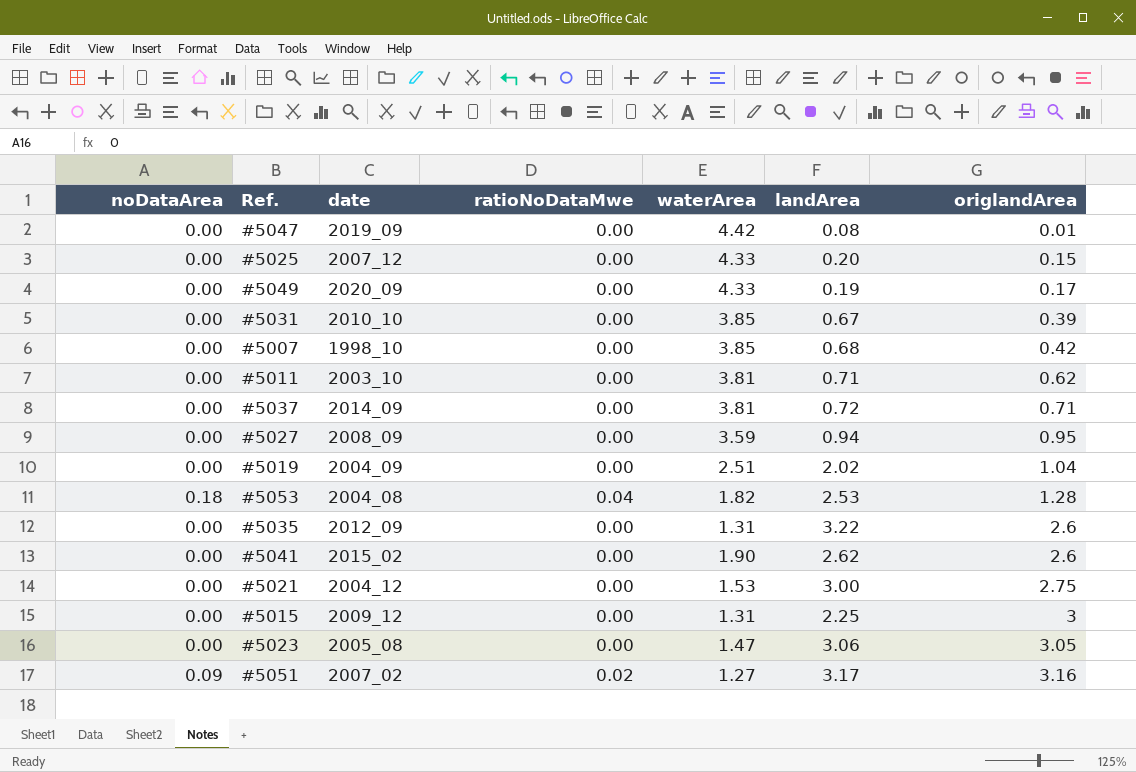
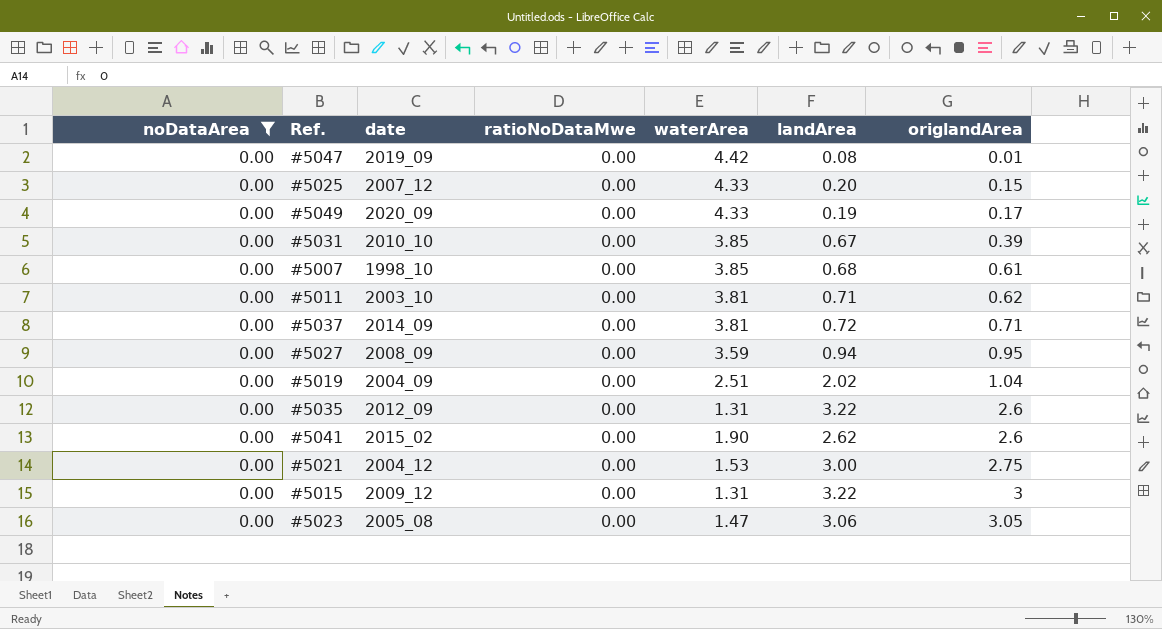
filter: none -> noDataArea = 0.00
#5007 | origlandArea: 0.42 -> 0.61
#5015 | landArea: 2.25 -> 3.22

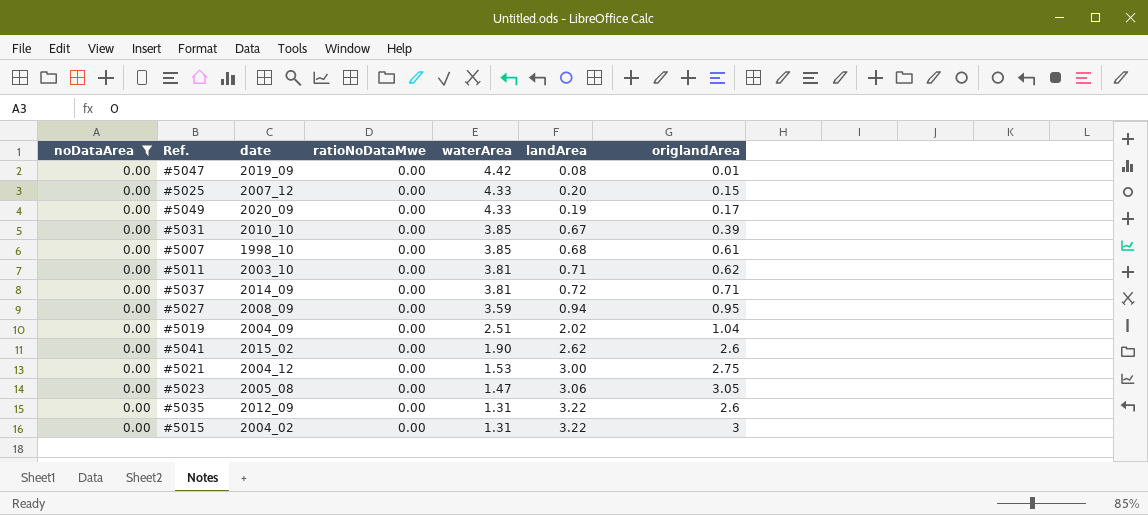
row order: origlandArea ascending -> waterArea descending
#5015 | date: 2009_12 -> 2004_02

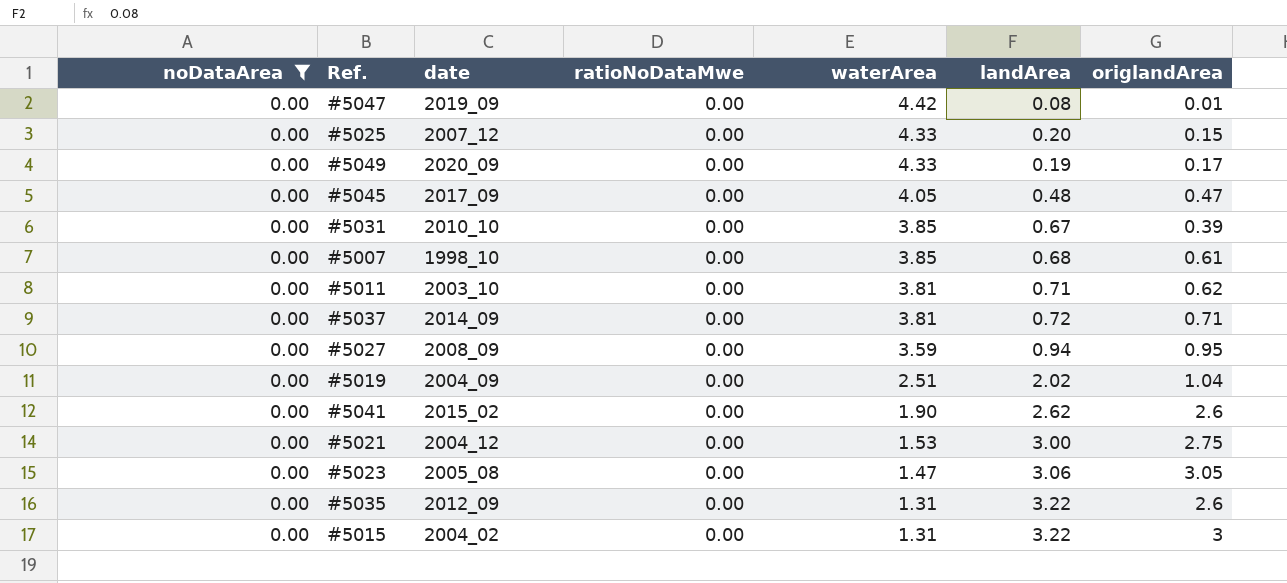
row #5045: none -> 0.00 | 2017_09 | 0.00 | 4.05 | 0.48 | 0.47

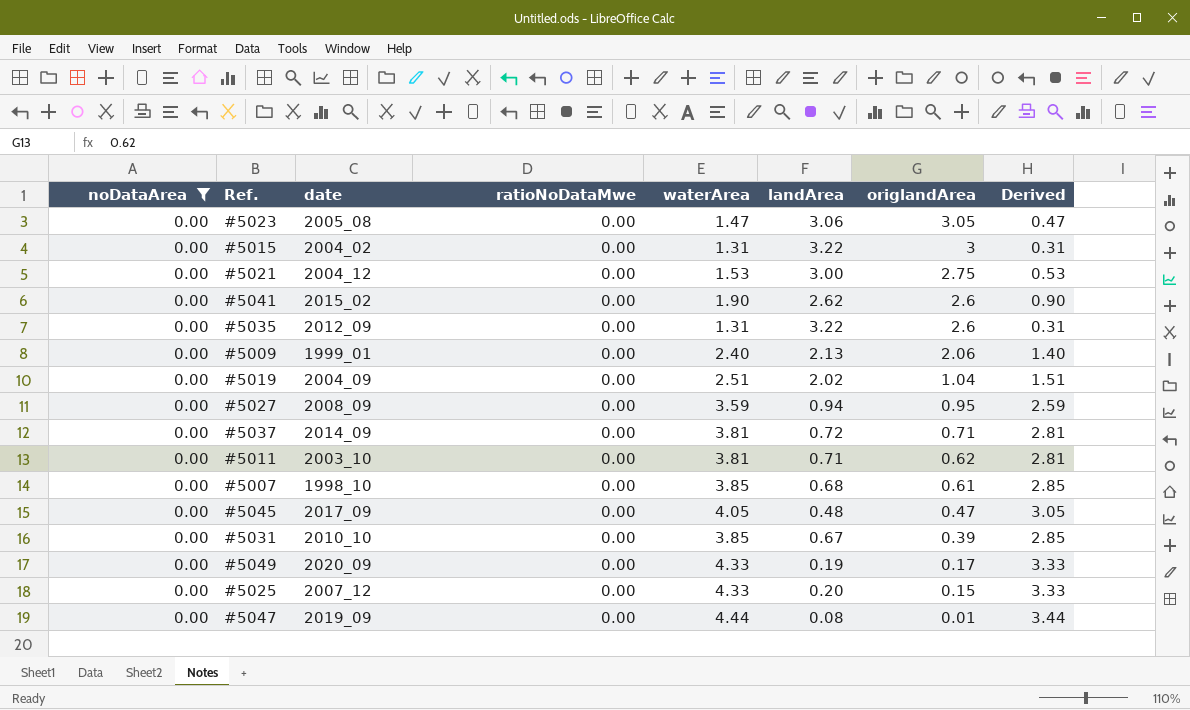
row order: waterArea descending -> origlandArea descending
column Derived | formula: none -> [waterArea] - 1
row #5009: none -> 0.00 | 1999_01 | 0.00 | 2.40 | 2.13 | 2.06 | 1.40
#5047 | waterArea: 4.42 -> 4.44

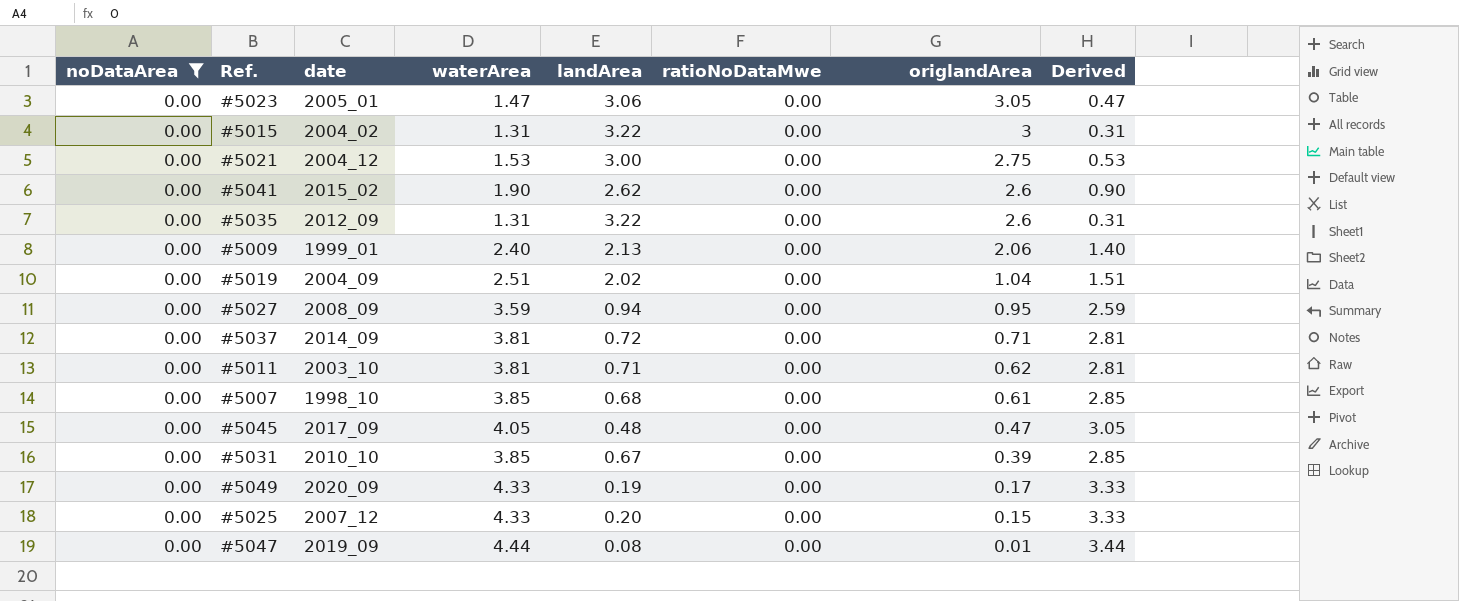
column ratioNoDataMwe | position: 4 -> 6
#5023 | date: 2005_08 -> 2005_01

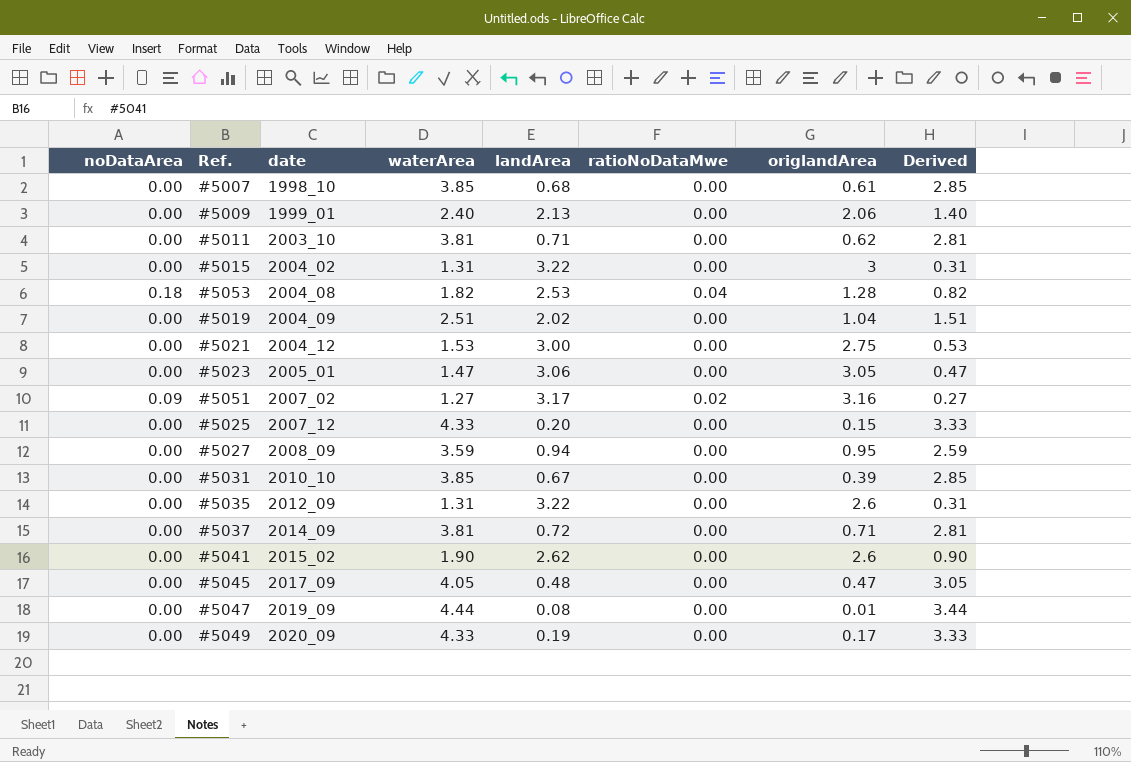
filter: noDataArea = 0.00 -> none
row order: origlandArea descending -> date ascending

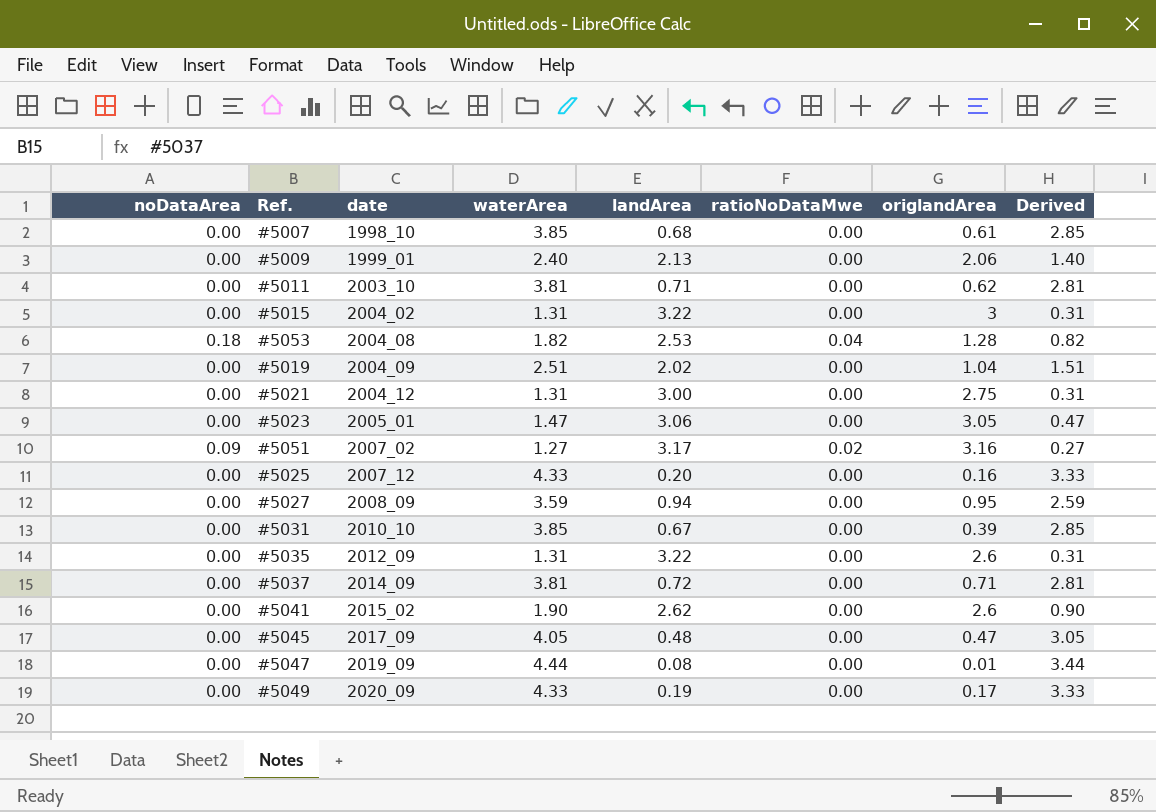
#5021 | waterArea: 1.53 -> 1.31
#5021 | Derived: 0.53 -> 0.31
#5025 | origlandArea: 0.15 -> 0.16

